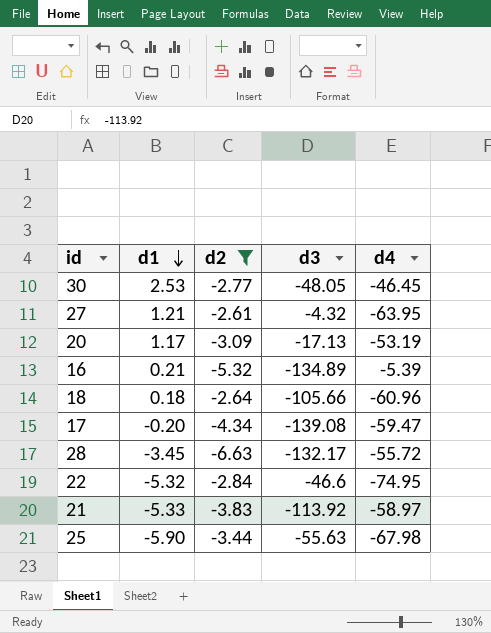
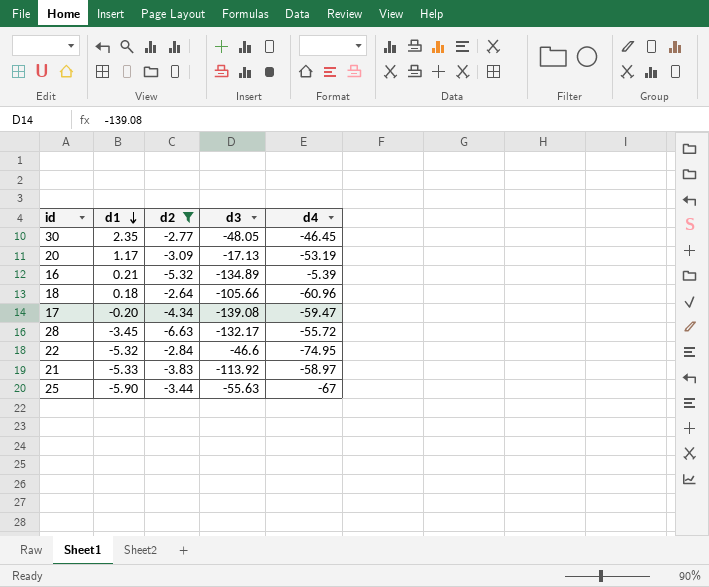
row 27: 1.21 | -2.61 | -4.32 | -63.95 -> none
30 | d1: 2.53 -> 2.35
25 | d4: -67.98 -> -67

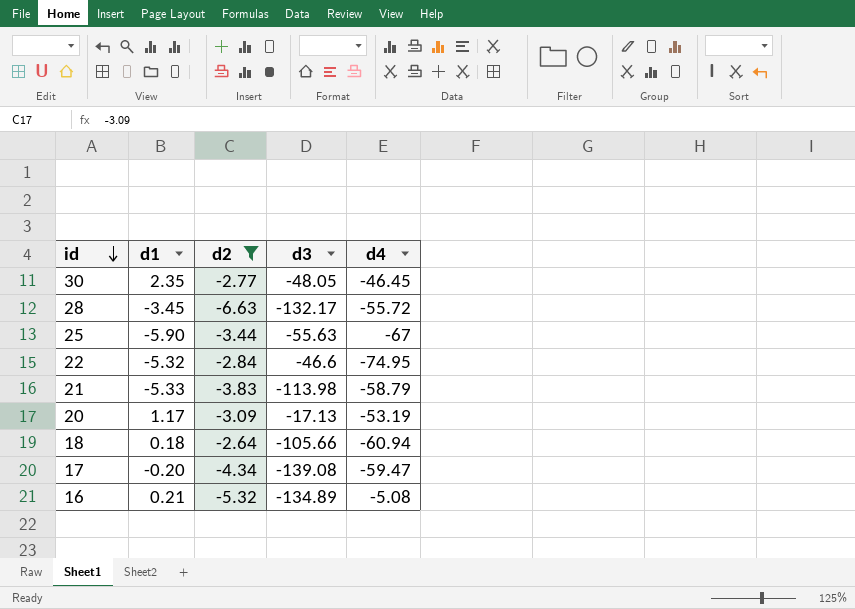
row order: d1 descending -> id descending
21 | d3: -113.92 -> -113.98
21 | d4: -58.97 -> -58.79
18 | d4: -60.96 -> -60.94
16 | d4: -5.39 -> -5.08

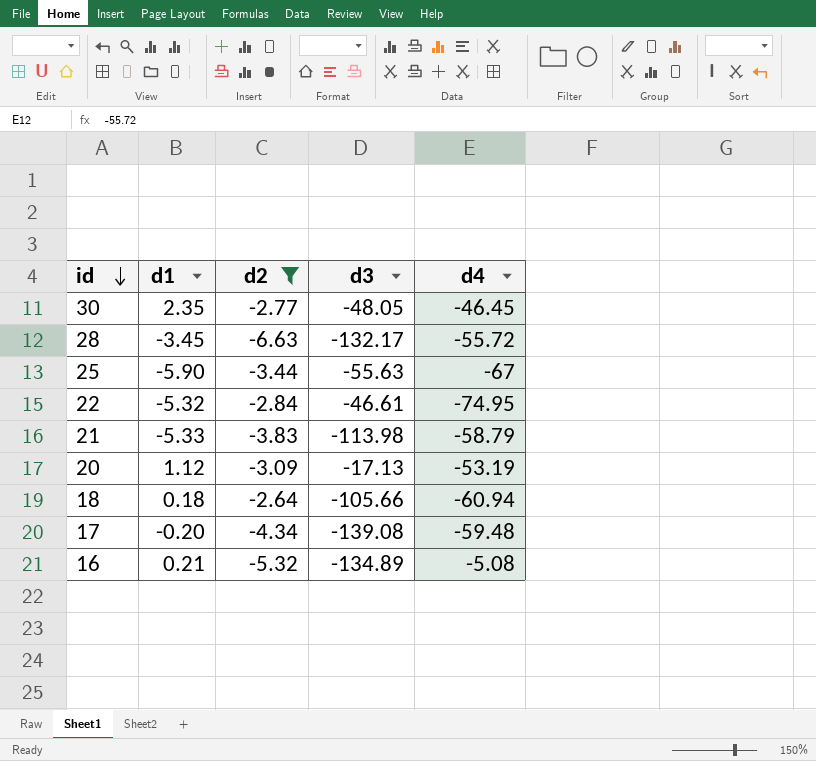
22 | d3: -46.6 -> -46.61
20 | d1: 1.17 -> 1.12
17 | d4: -59.47 -> -59.48

